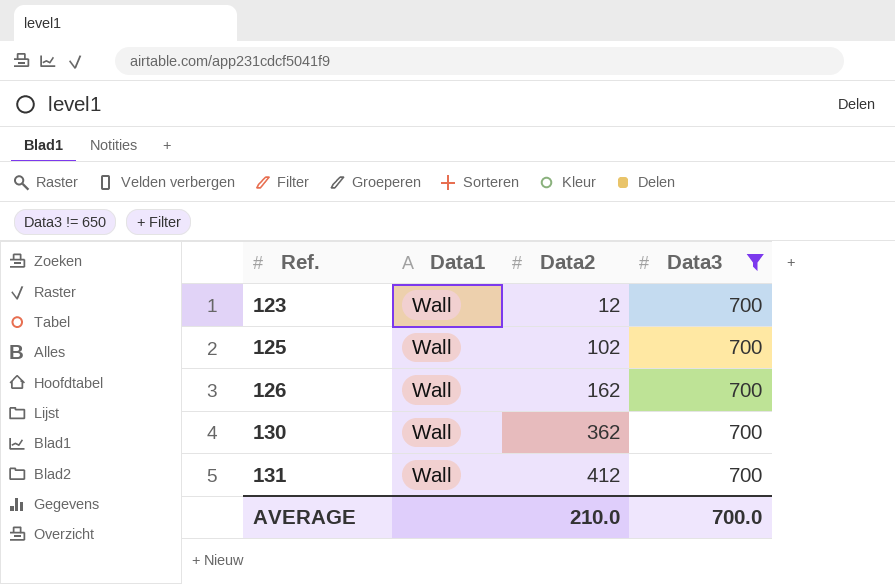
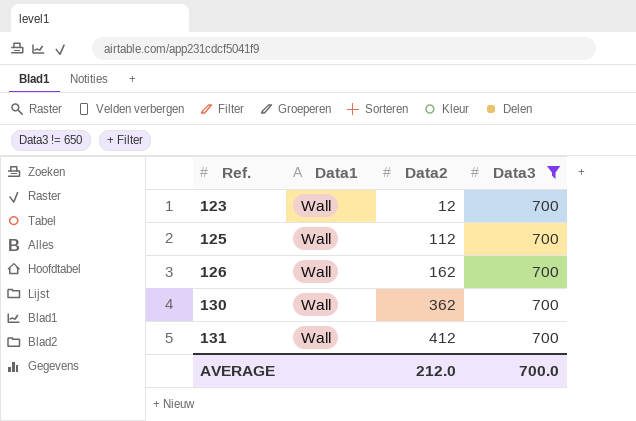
125 | Data2: 102 -> 112
AVERAGE | Data2: 210.0 -> 212.0

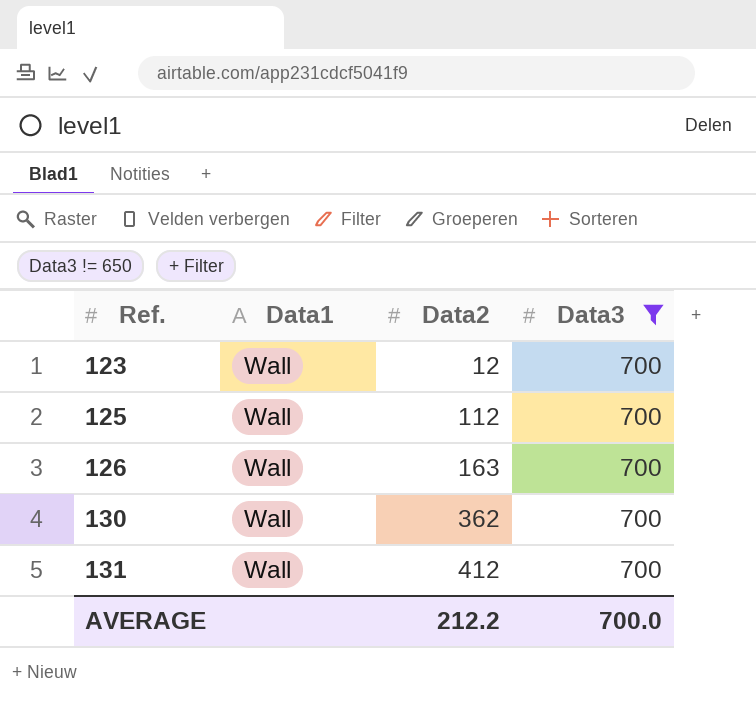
126 | Data2: 162 -> 163
AVERAGE | Data2: 212.0 -> 212.2

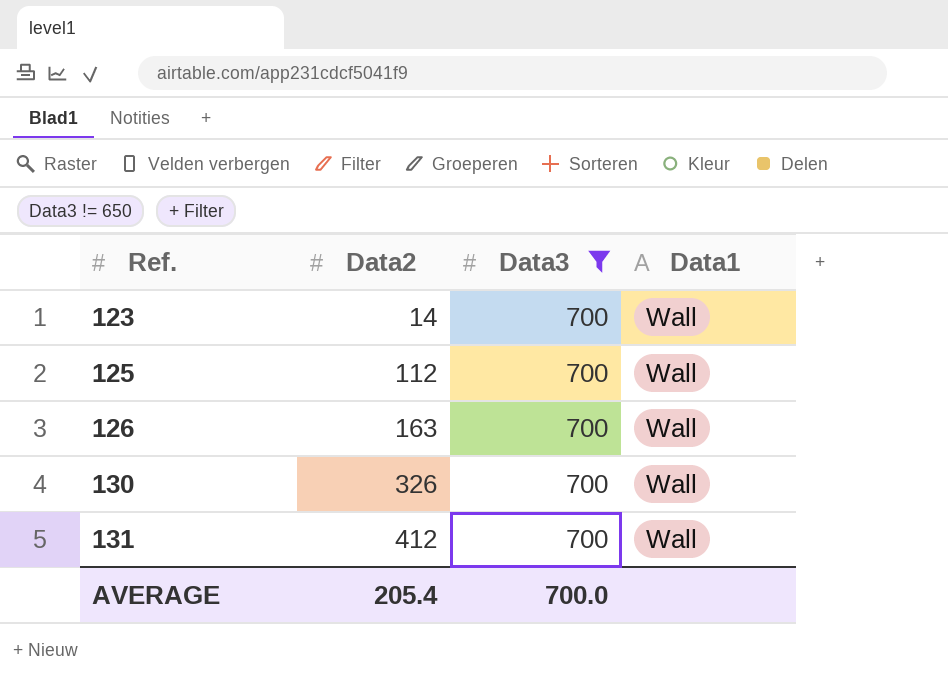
column Data1 | position: 2 -> 4
123 | Data2: 12 -> 14
130 | Data2: 362 -> 326
AVERAGE | Data2: 212.2 -> 205.4

